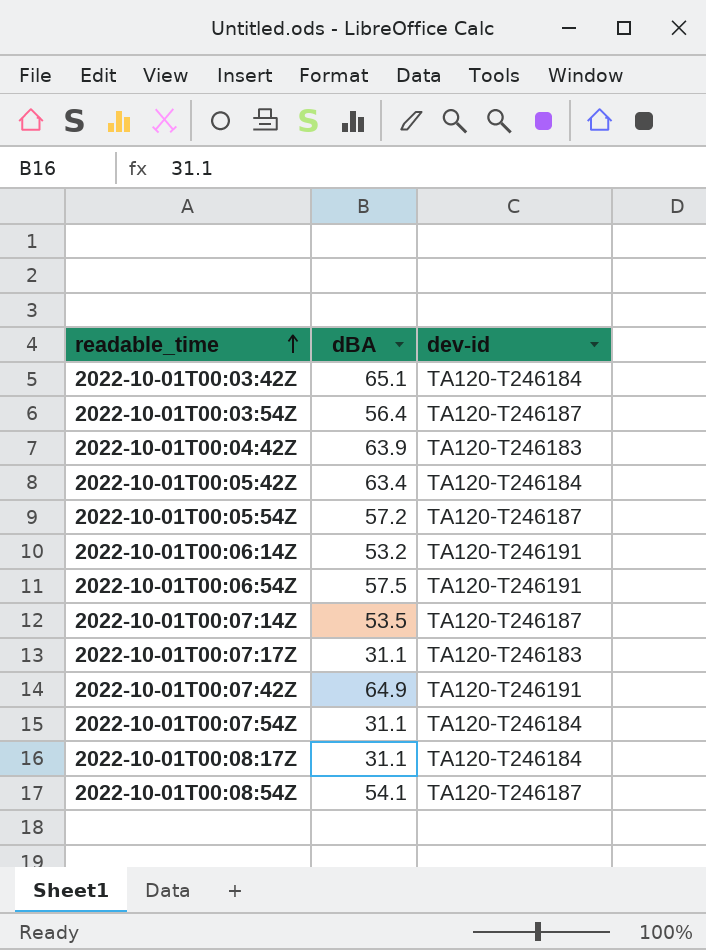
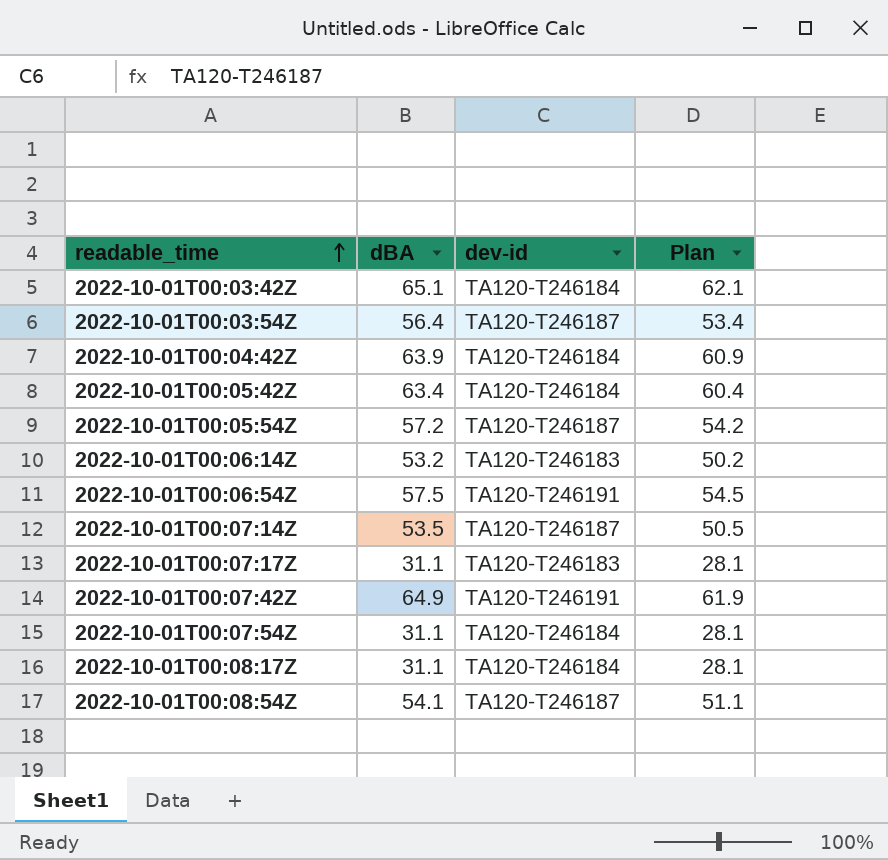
column Plan | formula: none -> [dBA] - 3
2022-10-01T00:04:42Z | dev-id: TA120-T246183 -> TA120-T246184
2022-10-01T00:06:14Z | dev-id: TA120-T246191 -> TA120-T246183

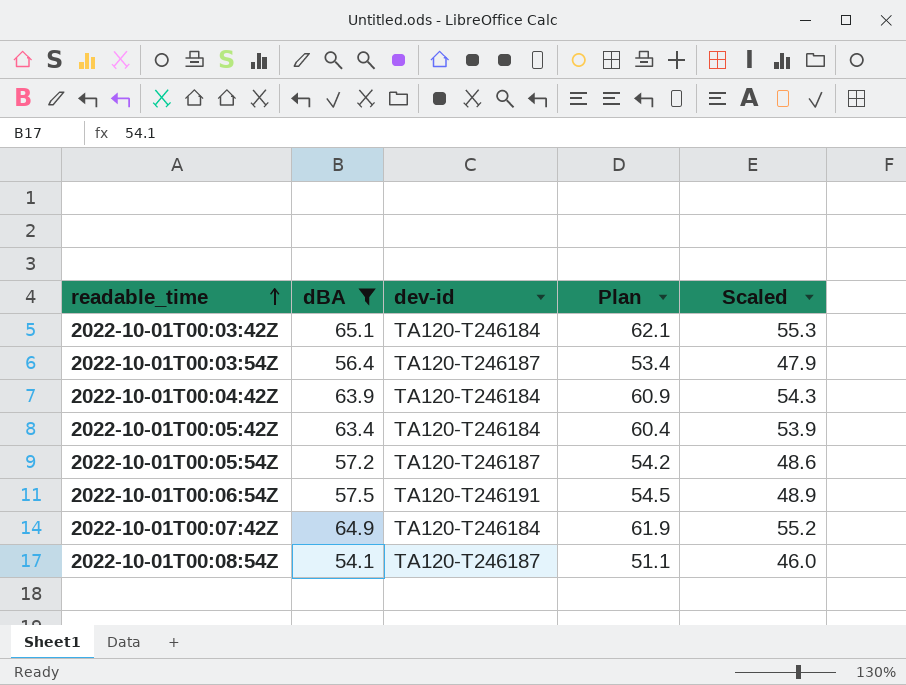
filter: none -> dBA >= 54.1
column Scaled | formula: none -> [dBA] * 0.85
2022-10-01T00:07:42Z | dev-id: TA120-T246191 -> TA120-T246184

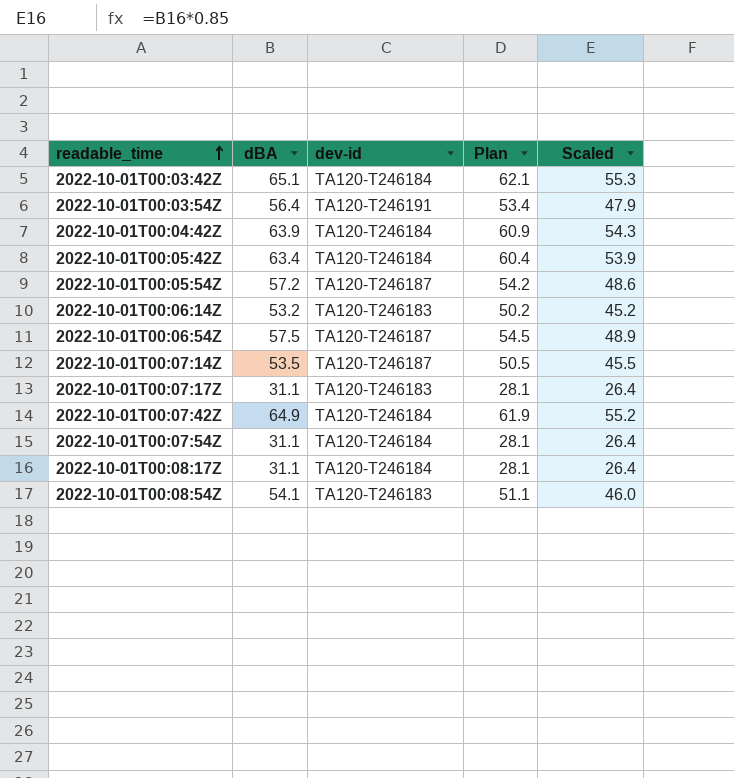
filter: dBA >= 54.1 -> none
2022-10-01T00:03:54Z | dev-id: TA120-T246187 -> TA120-T246191
2022-10-01T00:06:54Z | dev-id: TA120-T246191 -> TA120-T246187
2022-10-01T00:08:54Z | dev-id: TA120-T246187 -> TA120-T246183

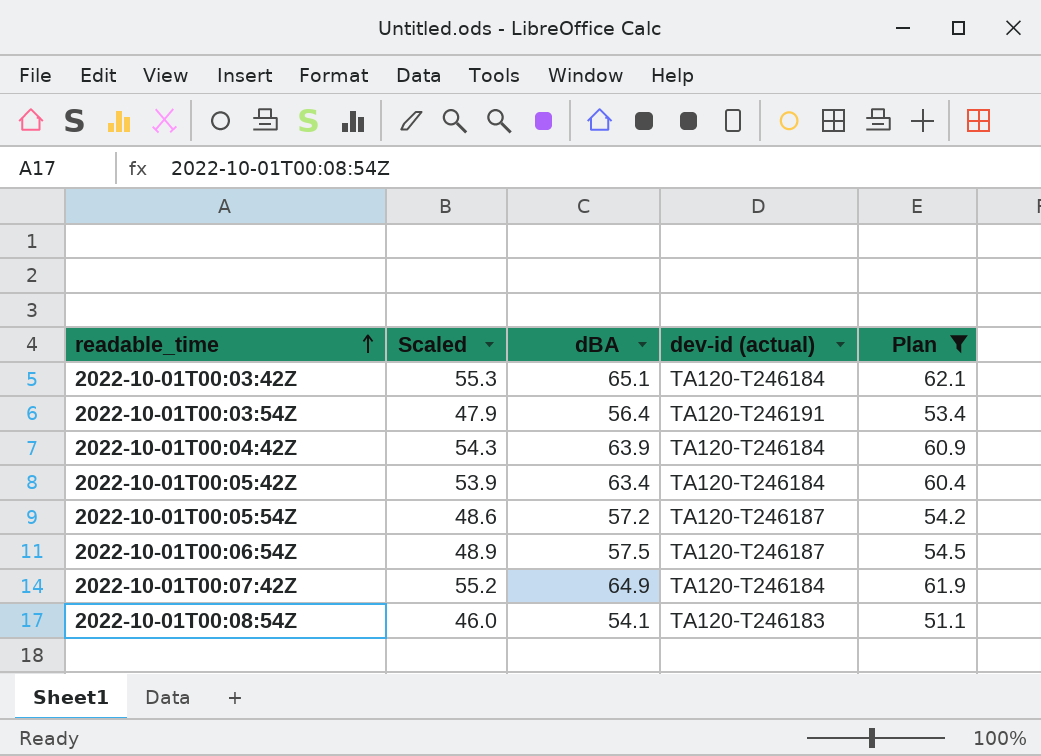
filter: none -> Plan >= 51.1
column Scaled | position: 5 -> 2
column name: dev-id -> dev-id (actual)

